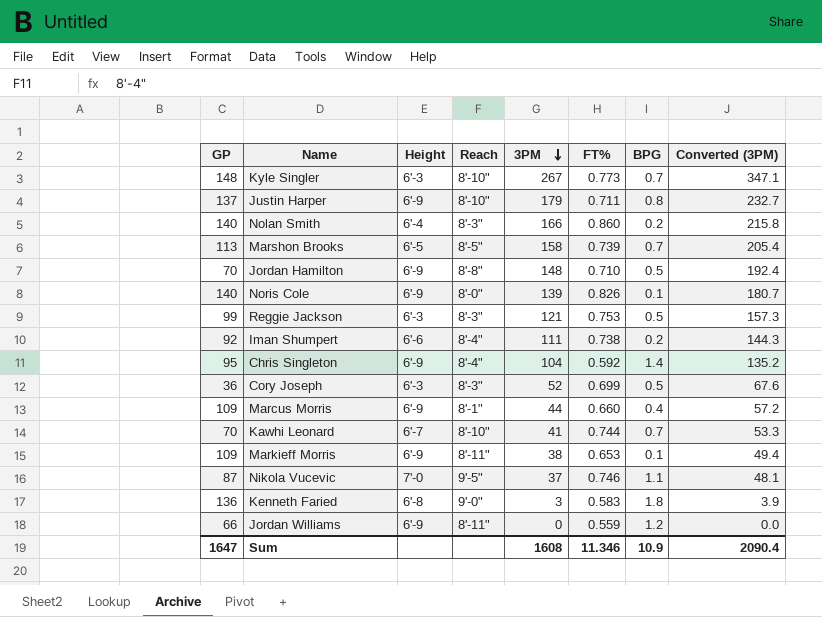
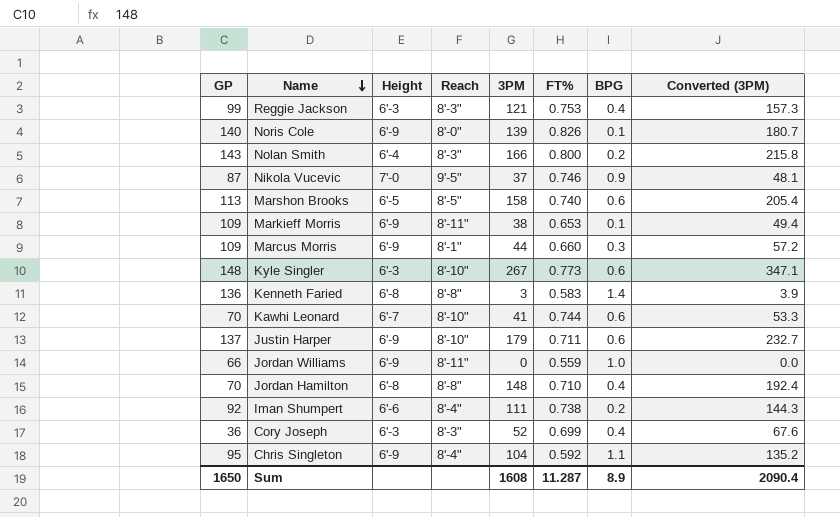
row order: 3PM descending -> Name descending
Reggie Jackson | BPG: 0.5 -> 0.4
Nolan Smith | GP: 140 -> 143
Nolan Smith | FT%: 0.860 -> 0.800
Nikola Vucevic | BPG: 1.1 -> 0.9
Marshon Brooks | FT%: 0.739 -> 0.740
Marshon Brooks | BPG: 0.7 -> 0.6
Marcus Morris | BPG: 0.4 -> 0.3
Kyle Singler | BPG: 0.7 -> 0.6
Kenneth Faried | Reach: 9'-0" -> 8'-8"
Kenneth Faried | BPG: 1.8 -> 1.4
Kawhi Leonard | BPG: 0.7 -> 0.6
Justin Harper | BPG: 0.8 -> 0.6
Jordan Williams | BPG: 1.2 -> 1.0
Jordan Hamilton | Height: 6'-9 -> 6'-8
Jordan Hamilton | BPG: 0.5 -> 0.4
Cory Joseph | BPG: 0.5 -> 0.4
Chris Singleton | BPG: 1.4 -> 1.1
Sum | GP: 1647 -> 1650
Sum | FT%: 11.346 -> 11.287
Sum | BPG: 10.9 -> 8.9

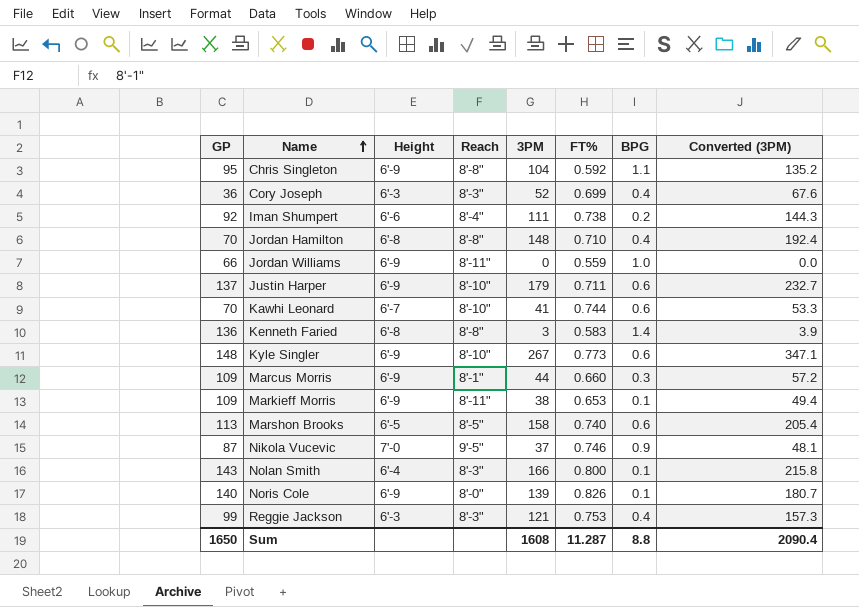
row order: Name descending -> Name ascending
Chris Singleton | Reach: 8'-4" -> 8'-8"
Kyle Singler | Height: 6'-3 -> 6'-9
Nolan Smith | BPG: 0.2 -> 0.1
Sum | BPG: 8.9 -> 8.8

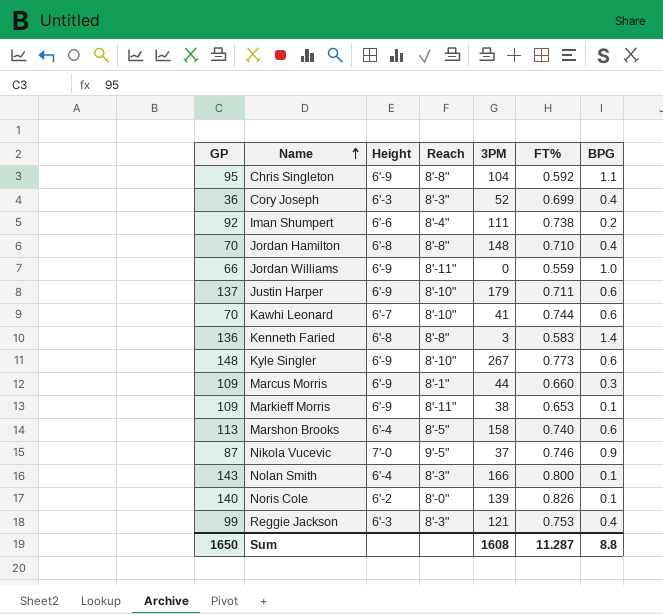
column Converted (3PM) | formula: [3PM] * 1.3 -> none
Marshon Brooks | Height: 6'-5 -> 6'-4
Noris Cole | Height: 6'-9 -> 6'-2

